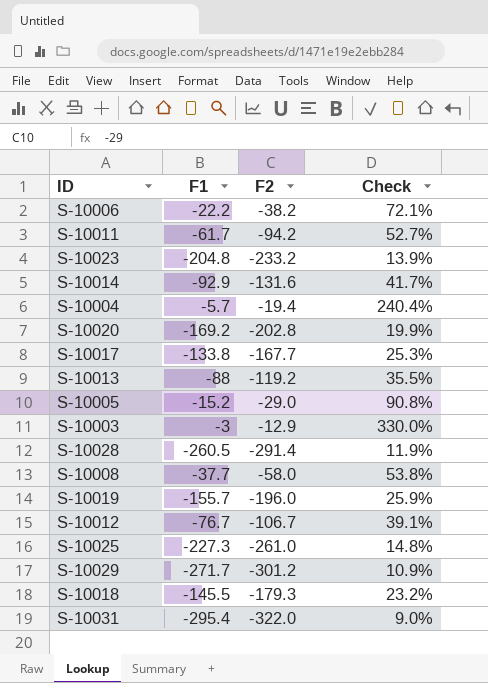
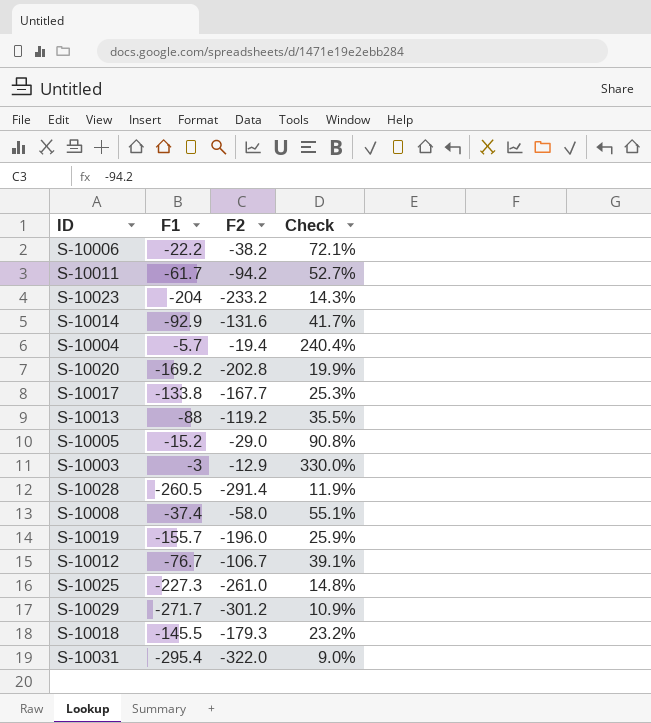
S-10023 | F1: -204.8 -> -204
S-10023 | Check: 13.9% -> 14.3%
S-10008 | F1: -37.7 -> -37.4
S-10008 | Check: 53.8% -> 55.1%

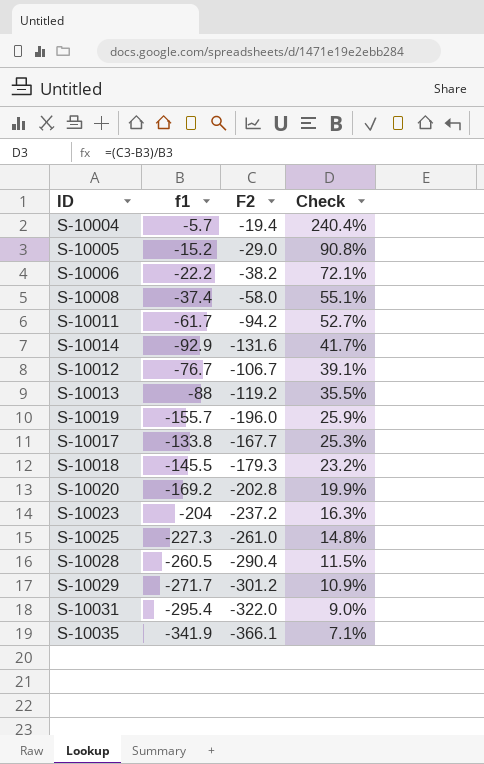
row order: none -> Check descending
column name: F1 -> f1
row S-10003: -3 | -12.9 | 330.0% -> none
S-10023 | F2: -233.2 -> -237.2
S-10023 | Check: 14.3% -> 16.3%
S-10028 | F2: -291.4 -> -290.4
S-10028 | Check: 11.9% -> 11.5%
row S-10035: none -> -341.9 | -366.1 | 7.1%

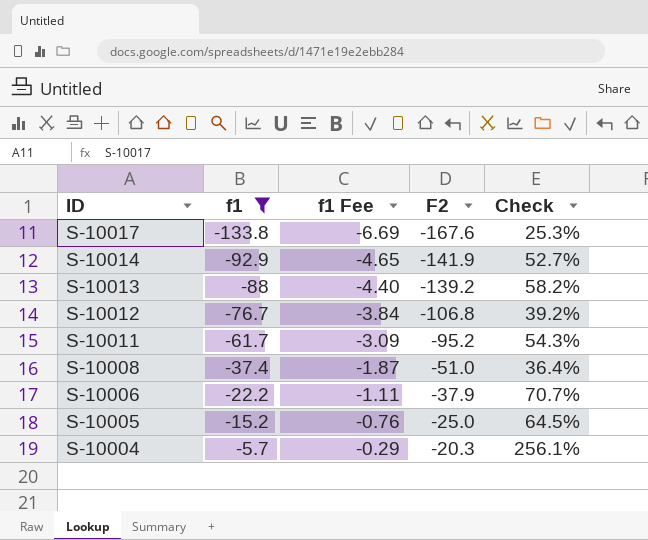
filter: none -> f1 >= -133.8
row order: Check descending -> ID descending
column f1 Fee | formula: none -> [f1] * 0.05
S-10017 | F2: -167.7 -> -167.6
S-10014 | F2: -131.6 -> -141.9
S-10014 | Check: 41.7% -> 52.7%
S-10013 | F2: -119.2 -> -139.2
S-10013 | Check: 35.5% -> 58.2%
S-10012 | F2: -106.7 -> -106.8
S-10012 | Check: 39.1% -> 39.2%
S-10011 | F2: -94.2 -> -95.2
S-10011 | Check: 52.7% -> 54.3%
S-10008 | F2: -58.0 -> -51.0
S-10008 | Check: 55.1% -> 36.4%
S-10006 | F2: -38.2 -> -37.9
S-10006 | Check: 72.1% -> 70.7%
S-10005 | F2: -29.0 -> -25.0
S-10005 | Check: 90.8% -> 64.5%
S-10004 | F2: -19.4 -> -20.3
S-10004 | Check: 240.4% -> 256.1%

